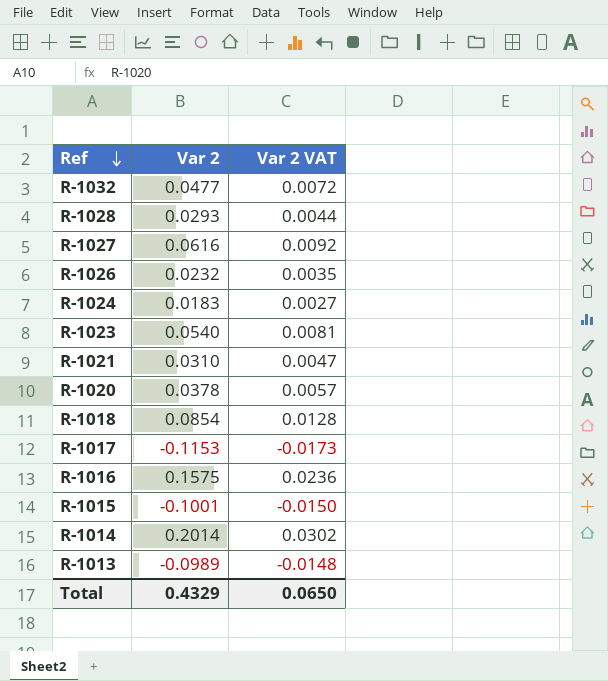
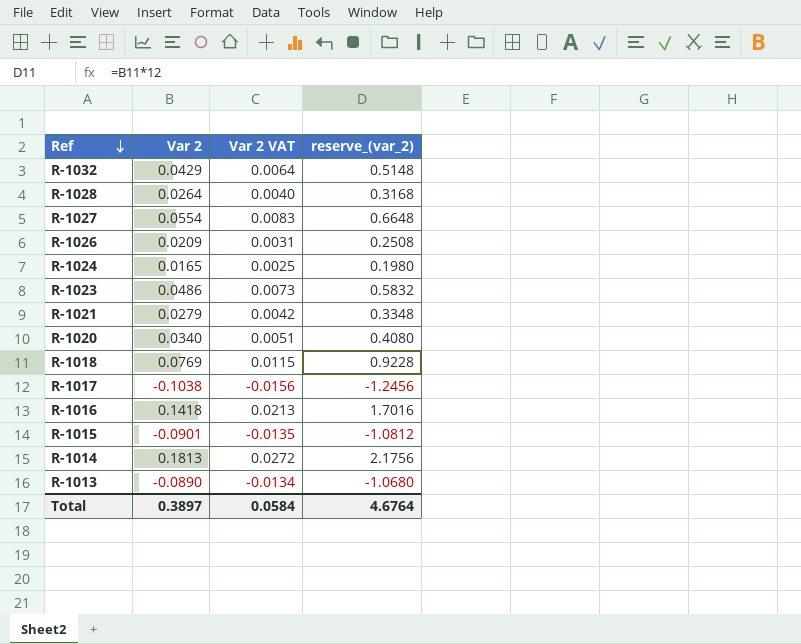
column reserve_(var_2) | formula: none -> [Var 2] * 12
R-1032 | Var 2: 0.0477 -> 0.0429
R-1032 | Var 2 VAT: 0.0072 -> 0.0064
R-1028 | Var 2: 0.0293 -> 0.0264
R-1028 | Var 2 VAT: 0.0044 -> 0.0040
R-1027 | Var 2: 0.0616 -> 0.0554
R-1027 | Var 2 VAT: 0.0092 -> 0.0083
R-1026 | Var 2: 0.0232 -> 0.0209
R-1026 | Var 2 VAT: 0.0035 -> 0.0031
R-1024 | Var 2: 0.0183 -> 0.0165
R-1024 | Var 2 VAT: 0.0027 -> 0.0025
R-1023 | Var 2: 0.0540 -> 0.0486
R-1023 | Var 2 VAT: 0.0081 -> 0.0073
R-1021 | Var 2: 0.0310 -> 0.0279
R-1021 | Var 2 VAT: 0.0047 -> 0.0042
R-1020 | Var 2: 0.0378 -> 0.0340
R-1020 | Var 2 VAT: 0.0057 -> 0.0051
R-1018 | Var 2: 0.0854 -> 0.0769
R-1018 | Var 2 VAT: 0.0128 -> 0.0115
R-1017 | Var 2: -0.1153 -> -0.1038
R-1017 | Var 2 VAT: -0.0173 -> -0.0156
R-1016 | Var 2: 0.1575 -> 0.1418
R-1016 | Var 2 VAT: 0.0236 -> 0.0213
R-1015 | Var 2: -0.1001 -> -0.0901
R-1015 | Var 2 VAT: -0.0150 -> -0.0135
R-1014 | Var 2: 0.2014 -> 0.1813
R-1014 | Var 2 VAT: 0.0302 -> 0.0272
R-1013 | Var 2: -0.0989 -> -0.0890
R-1013 | Var 2 VAT: -0.0148 -> -0.0134
Total | Var 2: 0.4329 -> 0.3897
Total | Var 2 VAT: 0.0650 -> 0.0584

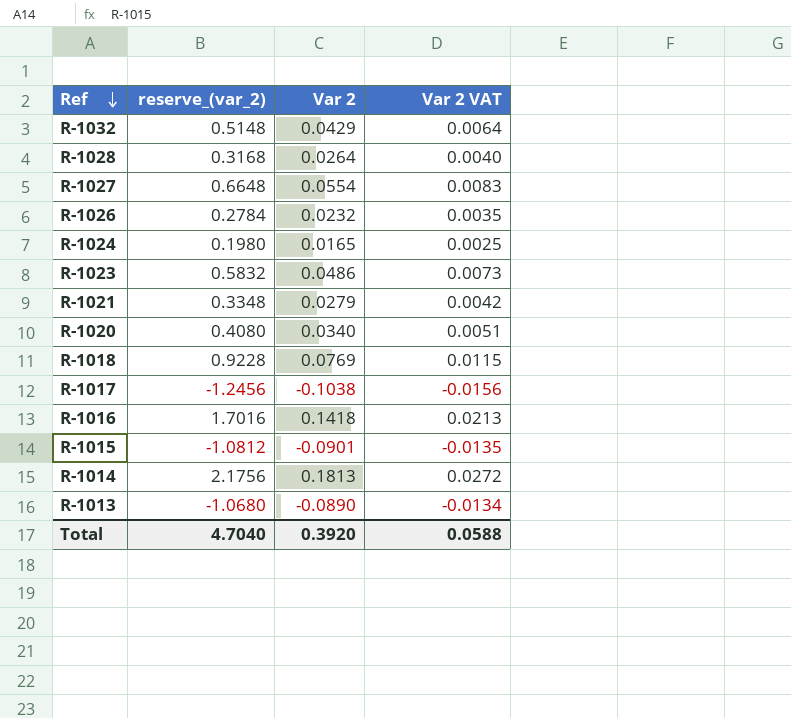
column reserve_(var_2) | position: 4 -> 2
R-1026 | reserve_(var_2): 0.2508 -> 0.2784
R-1026 | Var 2: 0.0209 -> 0.0232
R-1026 | Var 2 VAT: 0.0031 -> 0.0035
Total | reserve_(var_2): 4.6764 -> 4.7040
Total | Var 2: 0.3897 -> 0.3920
Total | Var 2 VAT: 0.0584 -> 0.0588

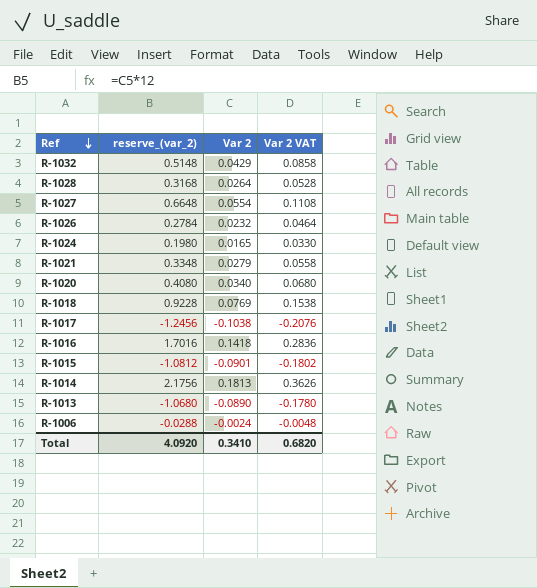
column Var 2 VAT | formula: [Var 2] * 0.15 -> [Var 2] * 2
row R-1023: 0.5832 | 0.0486 | 0.0073 -> none
row R-1006: none -> -0.0288 | -0.0024 | -0.0048
Total | reserve_(var_2): 4.7040 -> 4.0920
Total | Var 2: 0.3920 -> 0.3410
Total | Var 2 VAT: 0.0588 -> 0.6820

